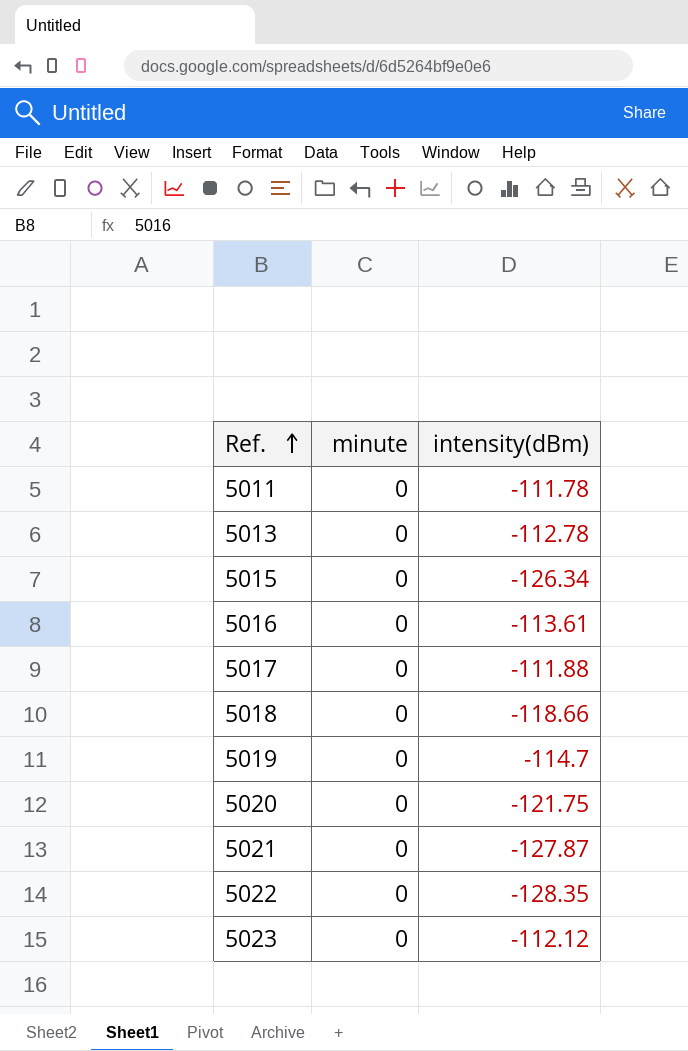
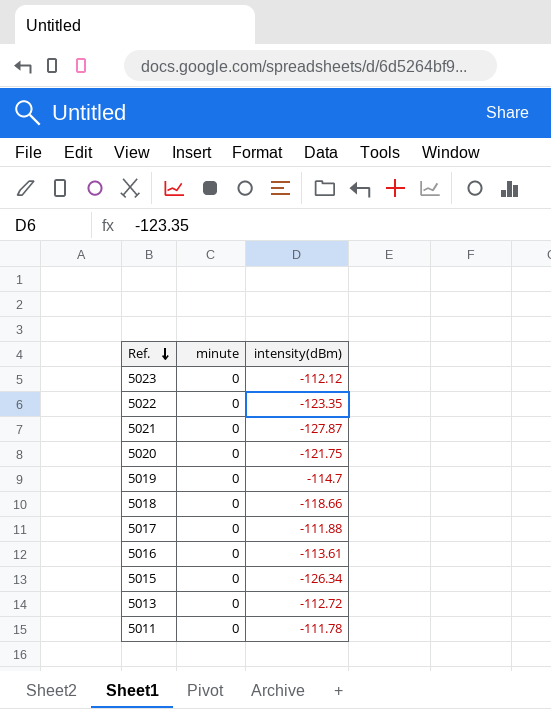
row order: Ref. ascending -> Ref. descending
5022 | intensity(dBm): -128.35 -> -123.35
5013 | intensity(dBm): -112.78 -> -112.72

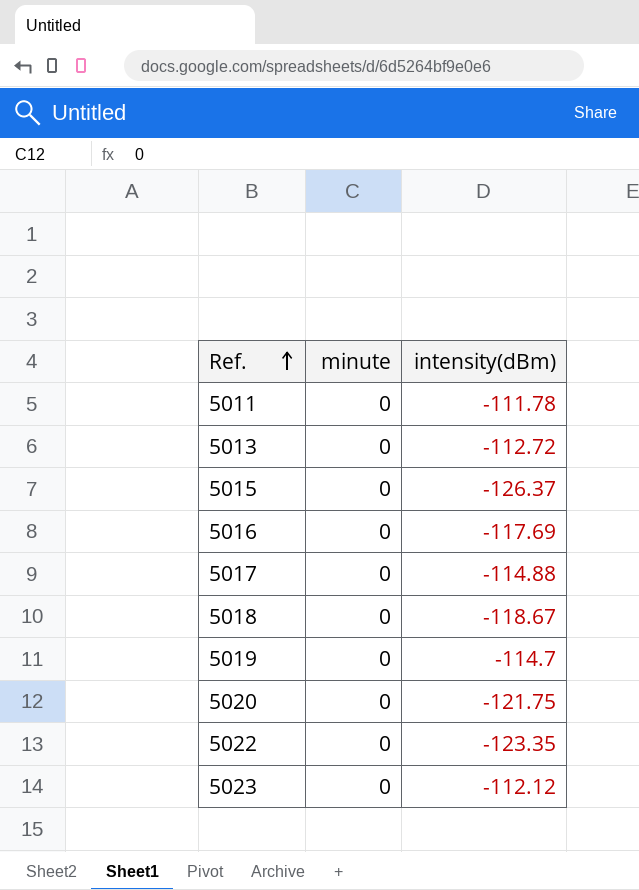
row order: Ref. descending -> Ref. ascending
row 5021: 0 | -127.87 -> none
5015 | intensity(dBm): -126.34 -> -126.37
5016 | intensity(dBm): -113.61 -> -117.69
5017 | intensity(dBm): -111.88 -> -114.88
5018 | intensity(dBm): -118.66 -> -118.67

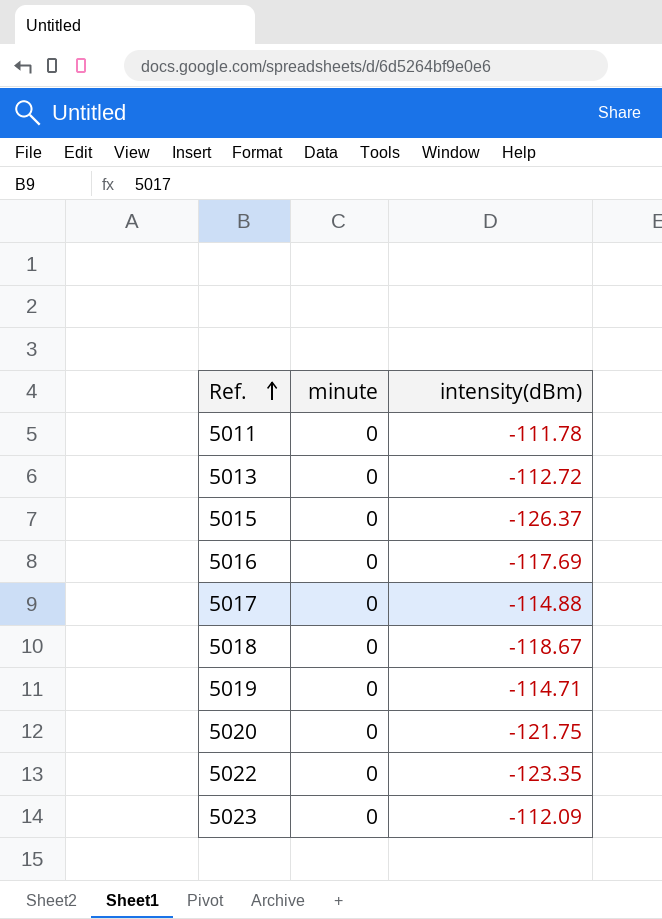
5019 | intensity(dBm): -114.7 -> -114.71
5023 | intensity(dBm): -112.12 -> -112.09

